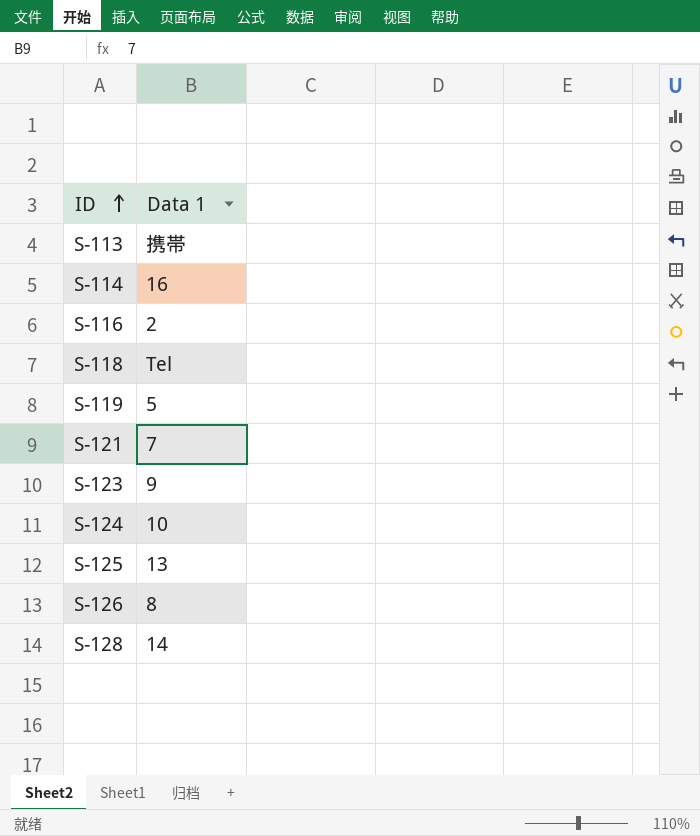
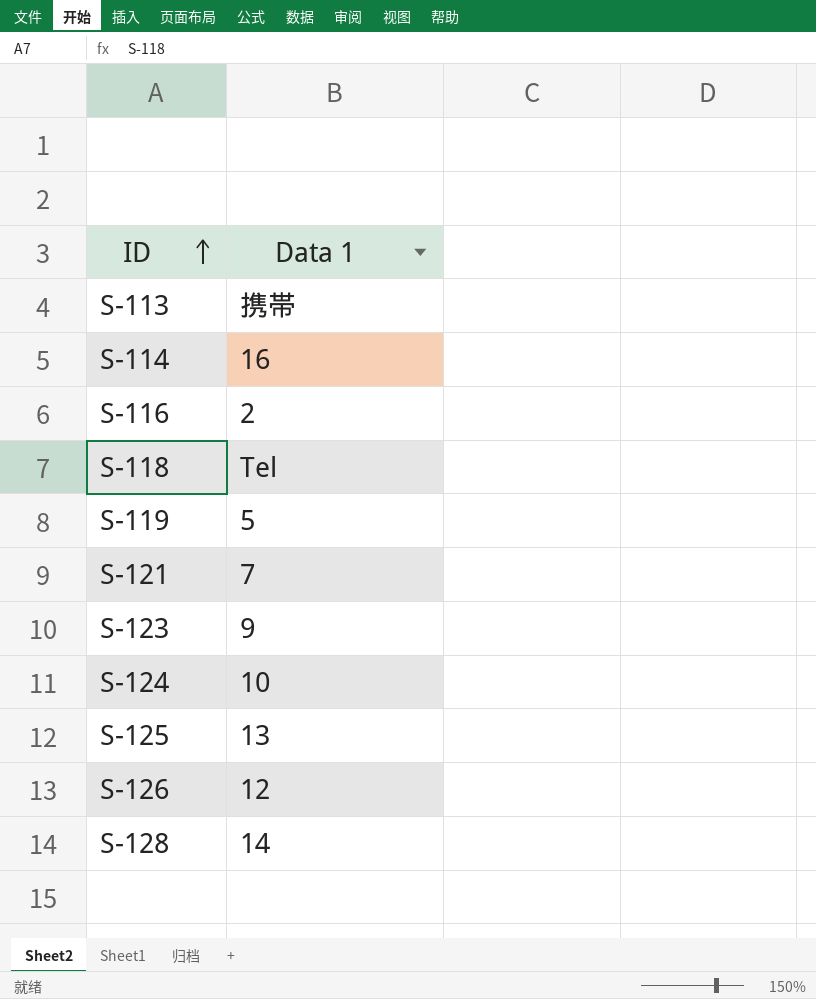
S-126 | Data 1: 8 -> 12

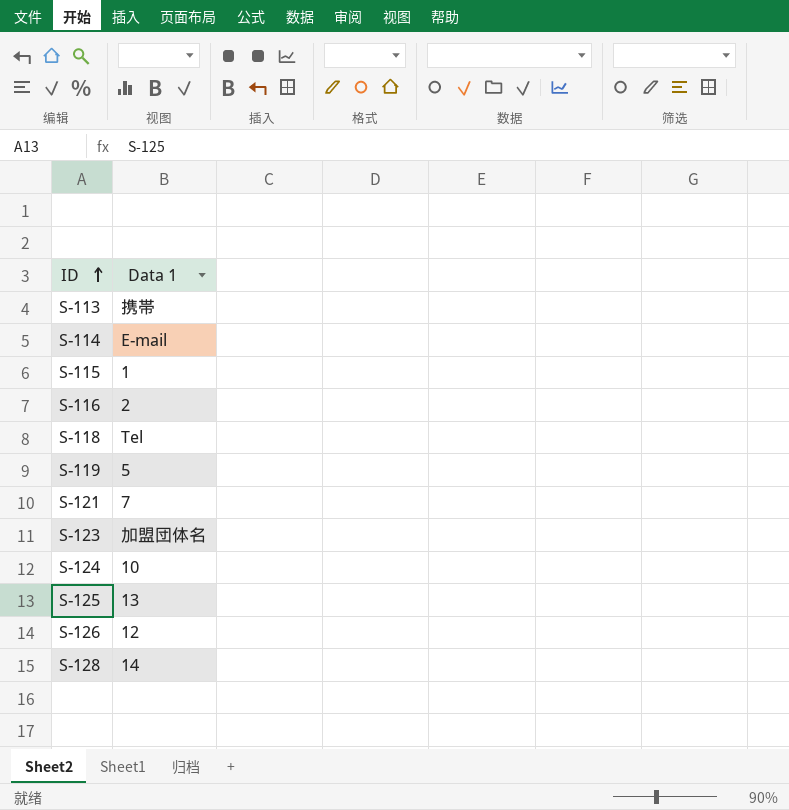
S-114 | Data 1: 16 -> E-mail
row S-115: none -> 1
S-123 | Data 1: 9 -> 加盟団体名

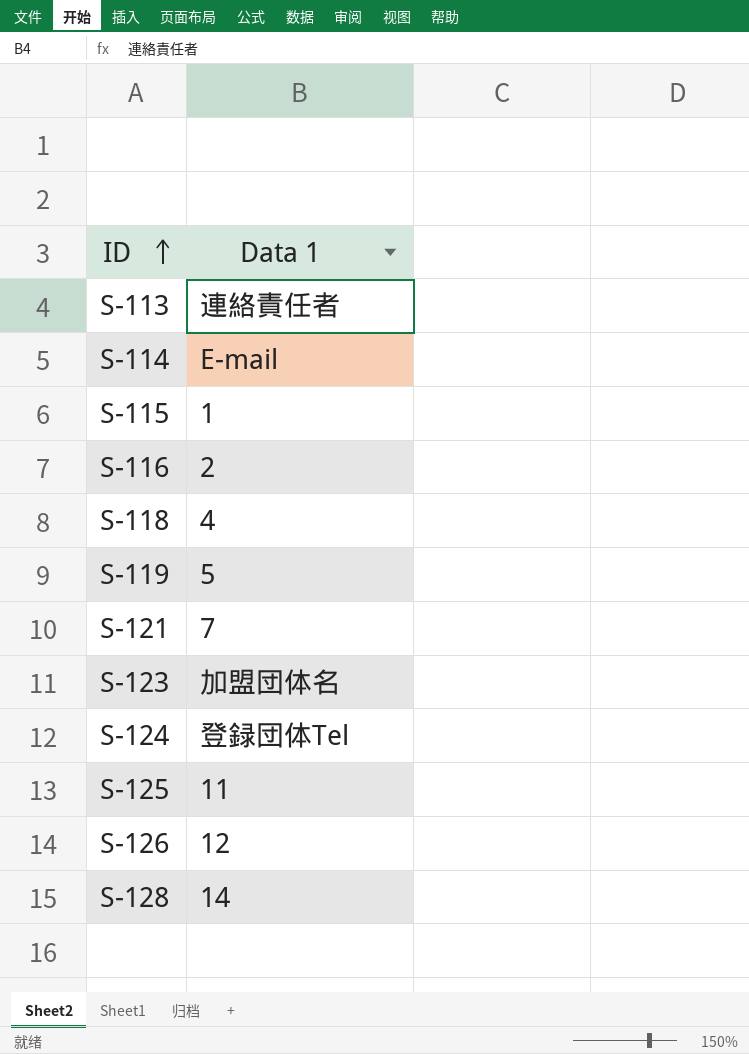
S-113 | Data 1: 携帯 -> 連絡責任者
S-118 | Data 1: Tel -> 4
S-124 | Data 1: 10 -> 登録団体Tel
S-125 | Data 1: 13 -> 11

